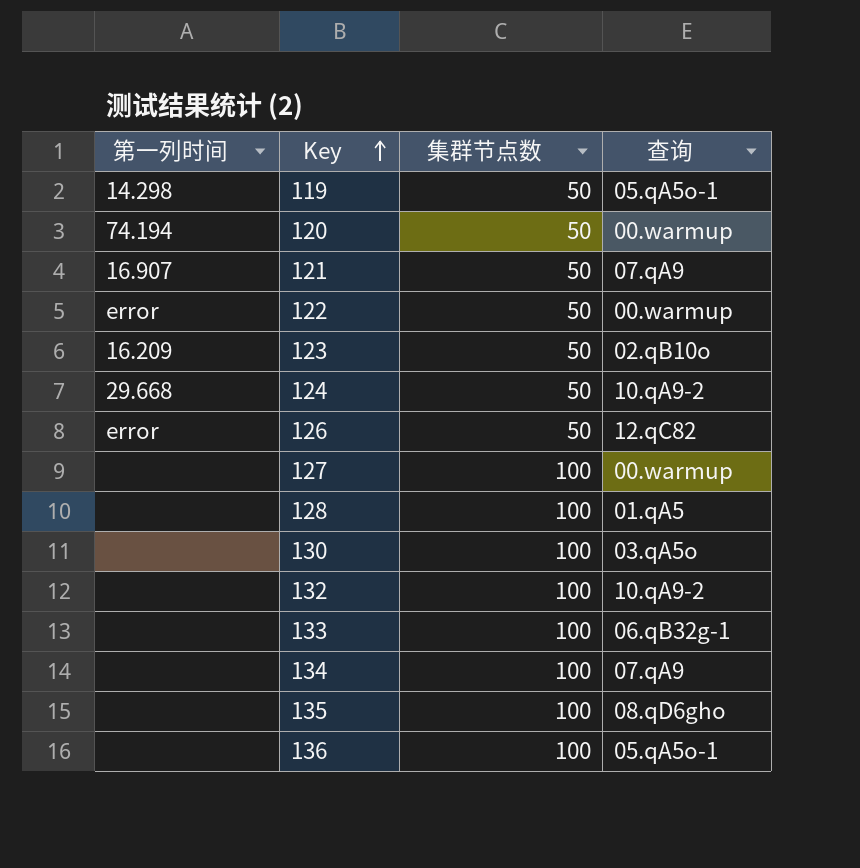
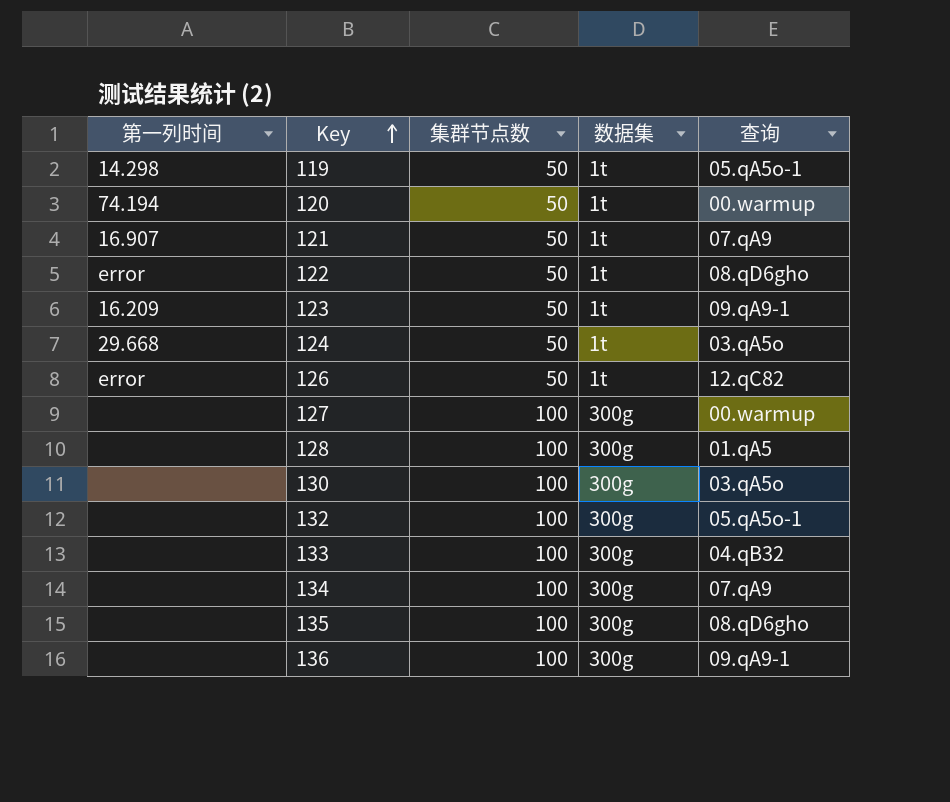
column 数据集 | position: none -> 4
122 | 查询: 00.warmup -> 08.qD6gho
123 | 查询: 02.qB10o -> 09.qA9-1
124 | 查询: 10.qA9-2 -> 03.qA5o
132 | 查询: 10.qA9-2 -> 05.qA5o-1
133 | 查询: 06.qB32g-1 -> 04.qB32
136 | 查询: 05.qA5o-1 -> 09.qA9-1

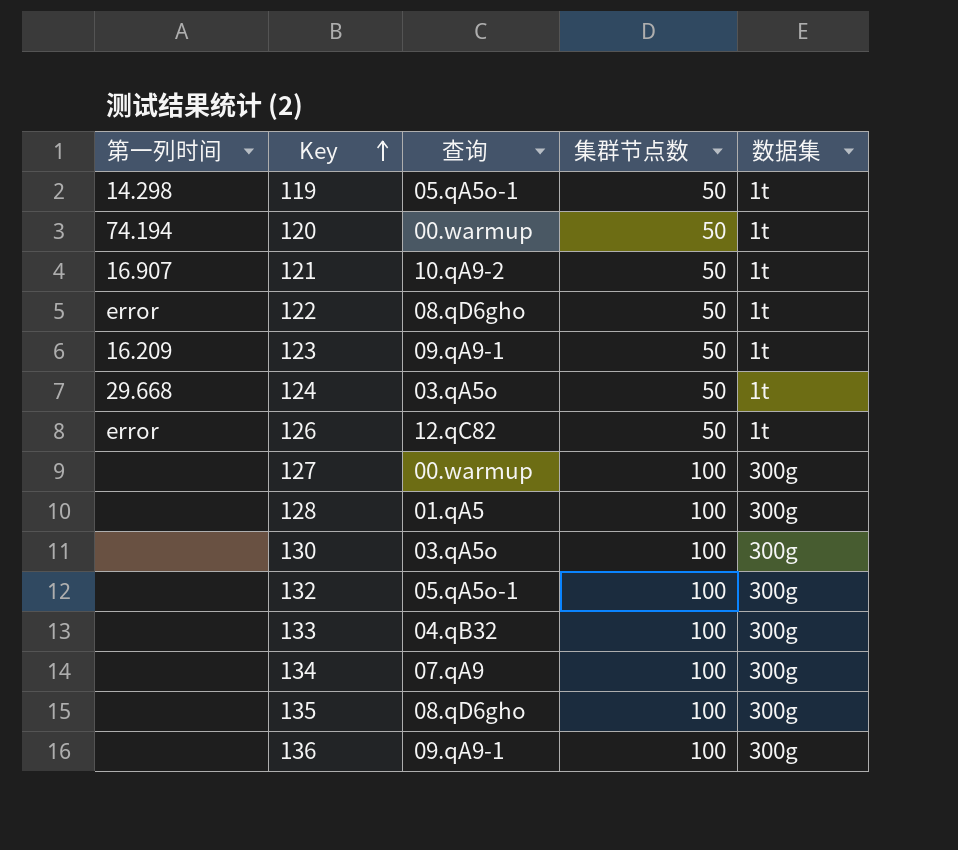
column 查询 | position: 5 -> 3
121 | 查询: 07.qA9 -> 10.qA9-2

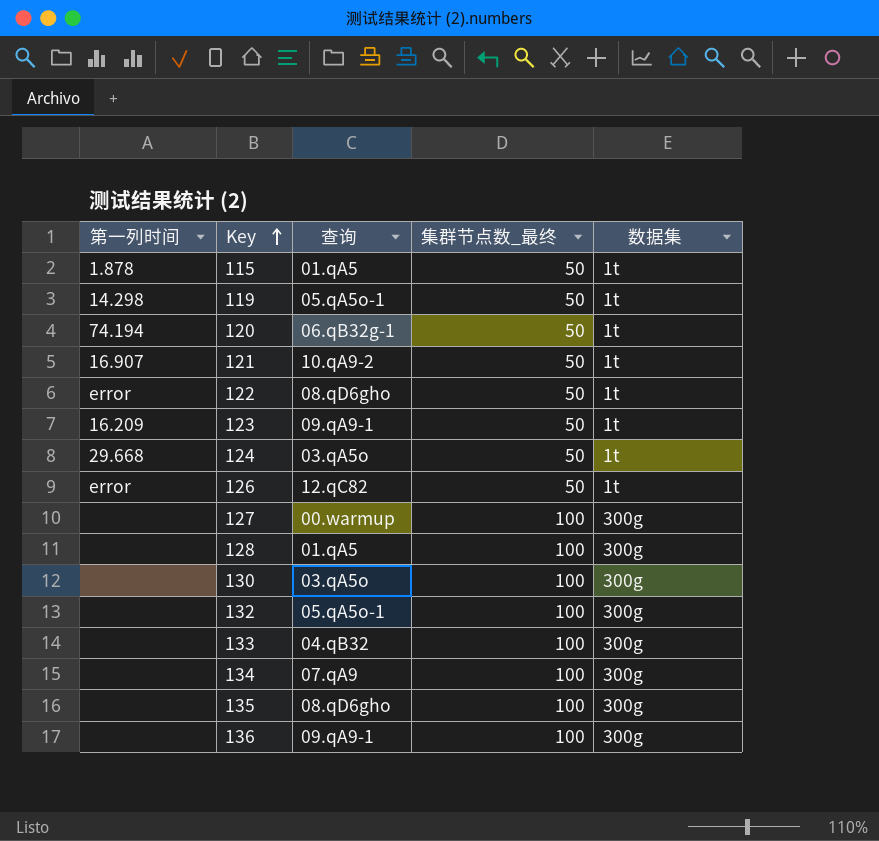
column name: 集群节点数 -> 集群节点数_最终
row 115: none -> 1.878 | 01.qA5 | 50 | 1t
120 | 查询: 00.warmup -> 06.qB32g-1

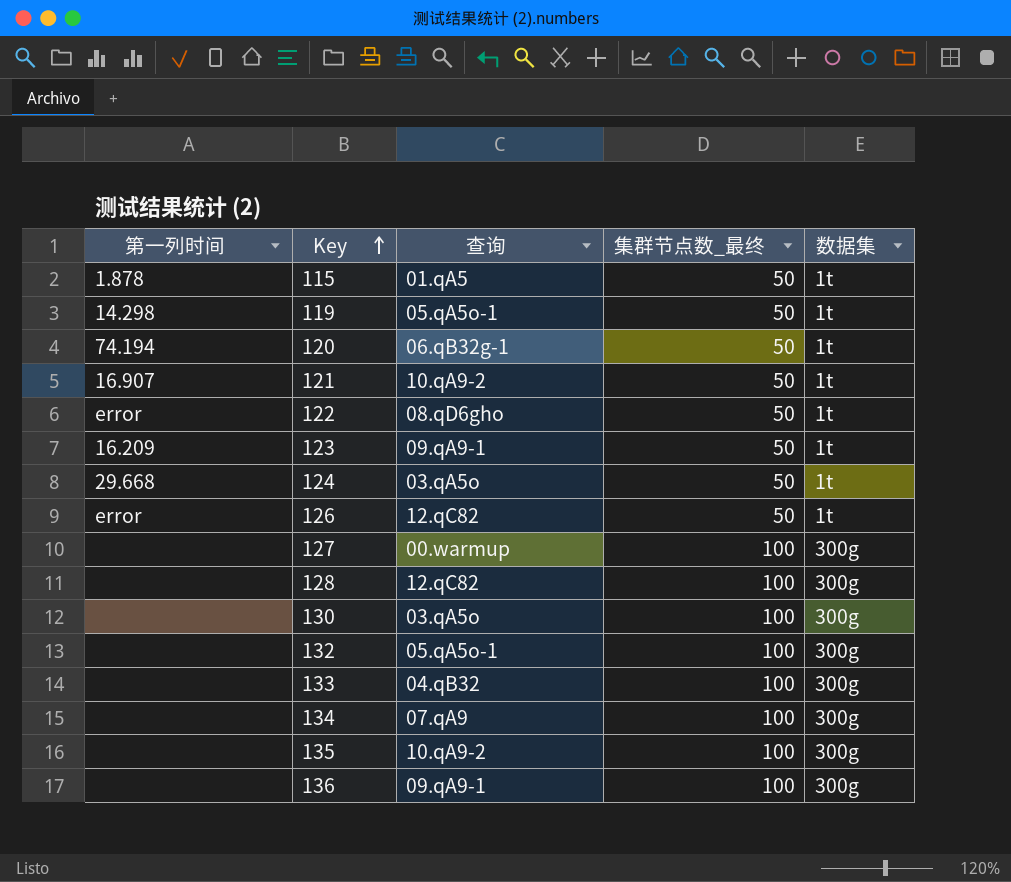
128 | 查询: 01.qA5 -> 12.qC82
135 | 查询: 08.qD6gho -> 10.qA9-2

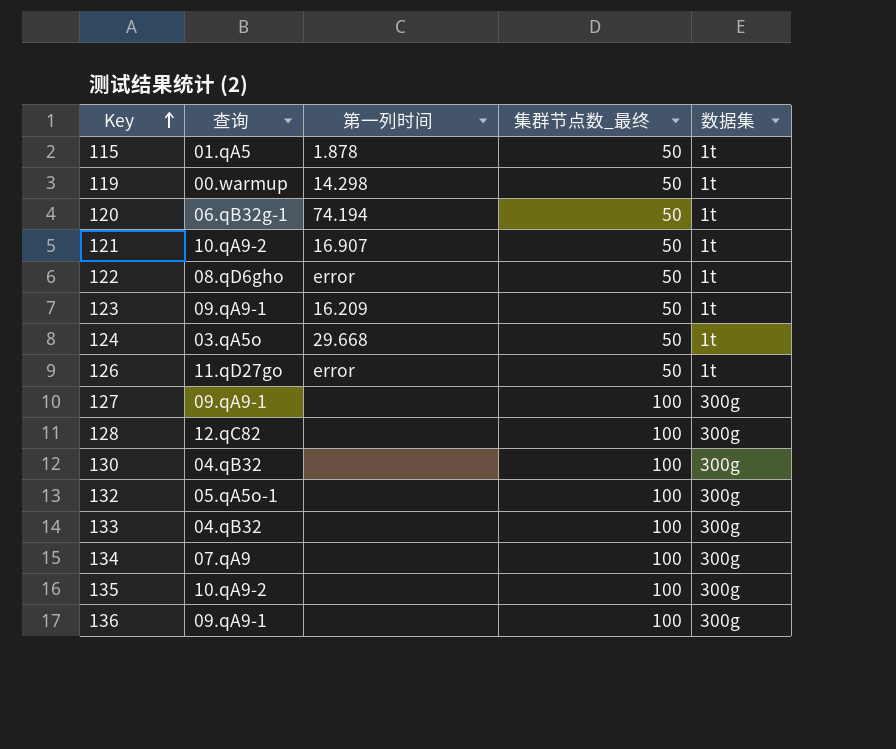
column 第一列时间 | position: 1 -> 3
119 | 查询: 05.qA5o-1 -> 00.warmup
126 | 查询: 12.qC82 -> 11.qD27go
127 | 查询: 00.warmup -> 09.qA9-1
130 | 查询: 03.qA5o -> 04.qB32

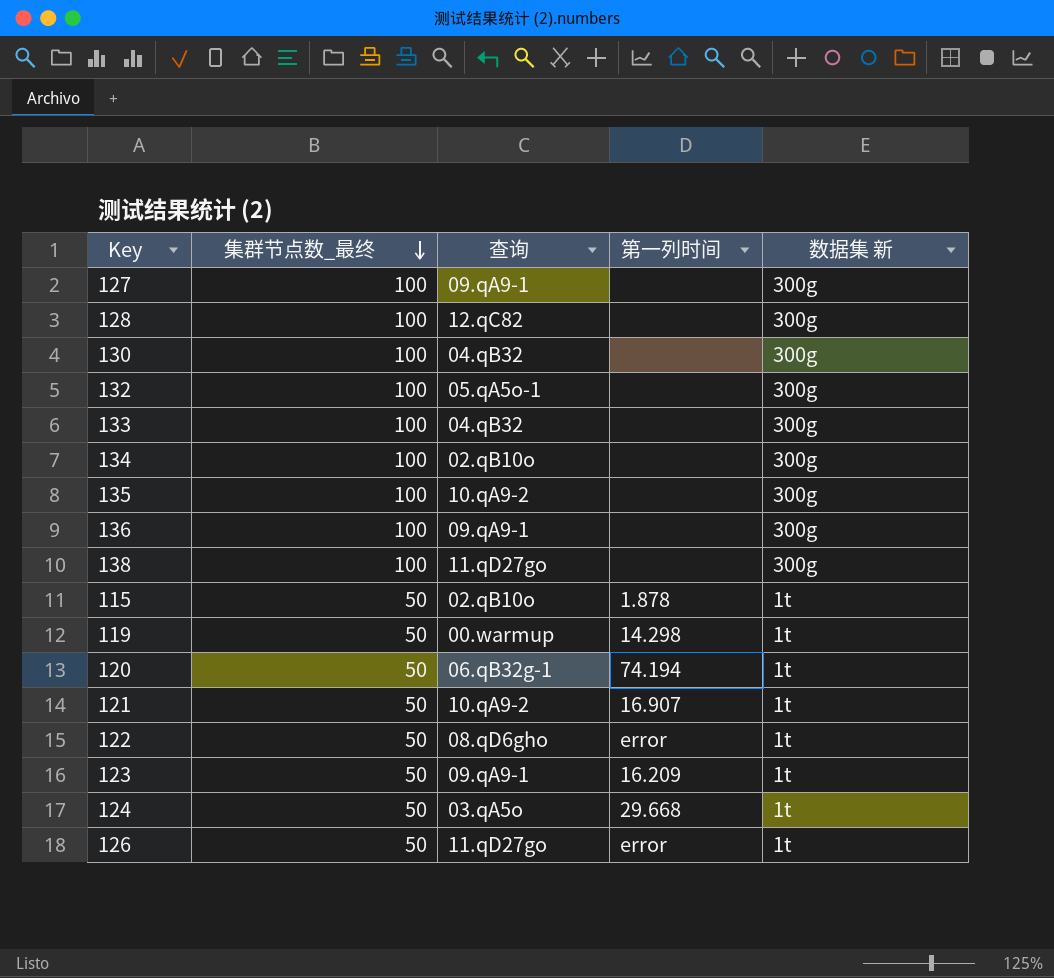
row order: Key ascending -> 集群节点数_最终 descending
column 集群节点数_最终 | position: 4 -> 2
column name: 数据集 -> 数据集 新
134 | 查询: 07.qA9 -> 02.qB10o
row 138: none -> 100 | 11.qD27go | none | 300g
115 | 查询: 01.qA5 -> 02.qB10o

